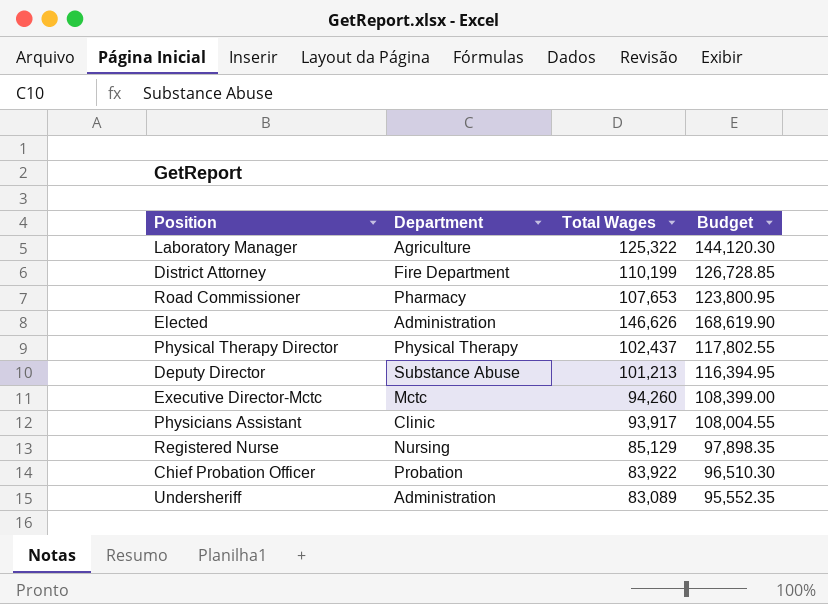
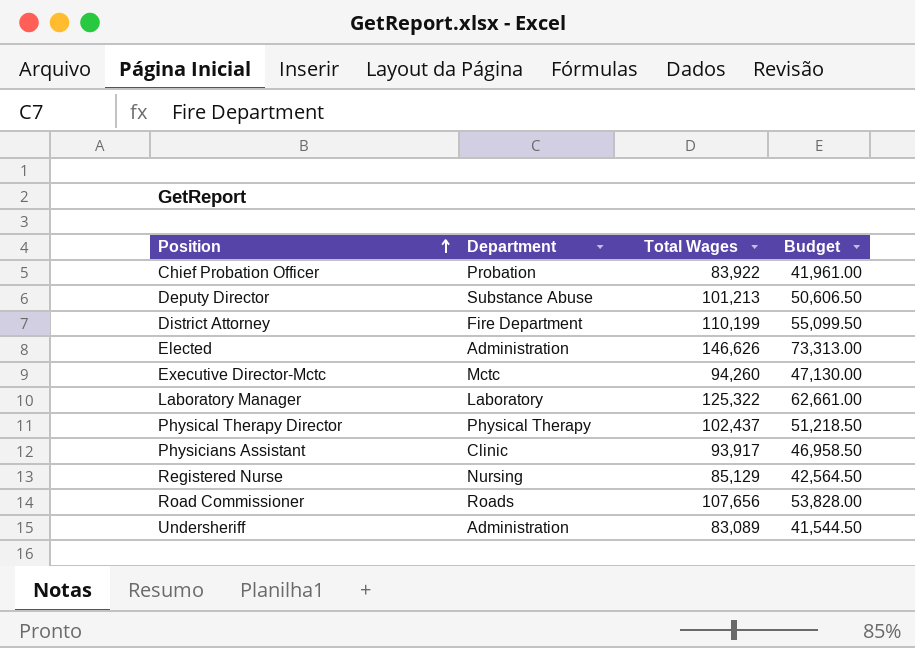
row order: none -> Position ascending
column Budget | formula: [Total Wages] * 1.15 -> [Total Wages] * 0.5
Laboratory Manager | Department: Agriculture -> Laboratory
Road Commissioner | Department: Pharmacy -> Roads
Road Commissioner | Total Wages: 107,653 -> 107,656

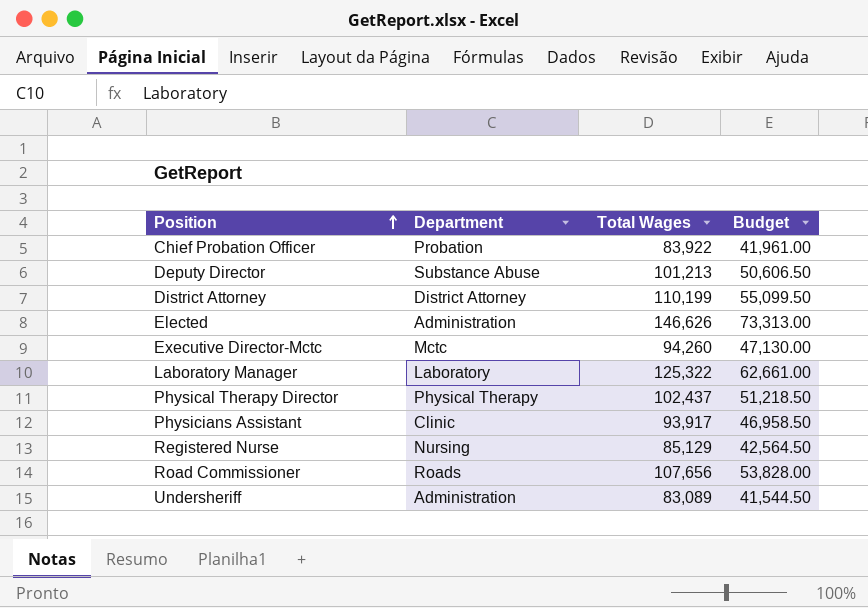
District Attorney | Department: Fire Department -> District Attorney

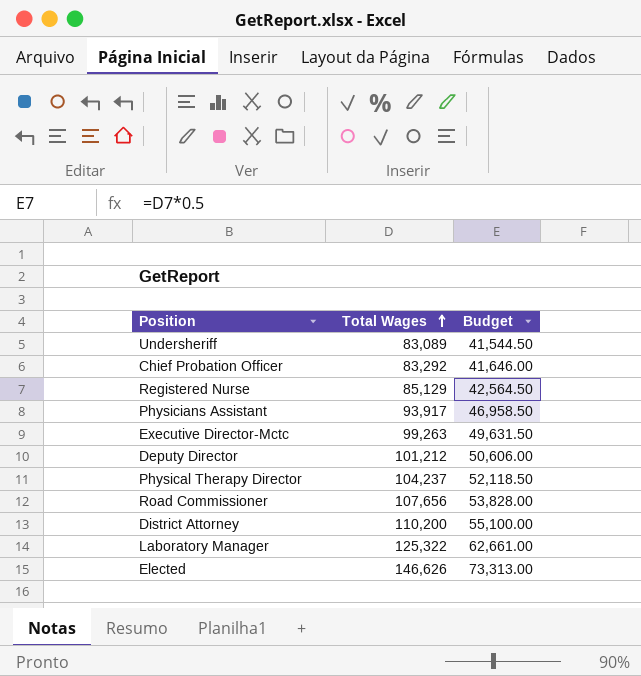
row order: Position ascending -> Total Wages ascending
column Department | position: 2 -> none
Chief Probation Officer | Total Wages: 83,922 -> 83,292
Chief Probation Officer | Budget: 41,961.00 -> 41,646.00
Executive Director-Mctc | Total Wages: 94,260 -> 99,263
Executive Director-Mctc | Budget: 47,130.00 -> 49,631.50
Deputy Director | Total Wages: 101,213 -> 101,212
Deputy Director | Budget: 50,606.50 -> 50,606.00
Physical Therapy Director | Total Wages: 102,437 -> 104,237
Physical Therapy Director | Budget: 51,218.50 -> 52,118.50
District Attorney | Total Wages: 110,199 -> 110,200
District Attorney | Budget: 55,099.50 -> 55,100.00

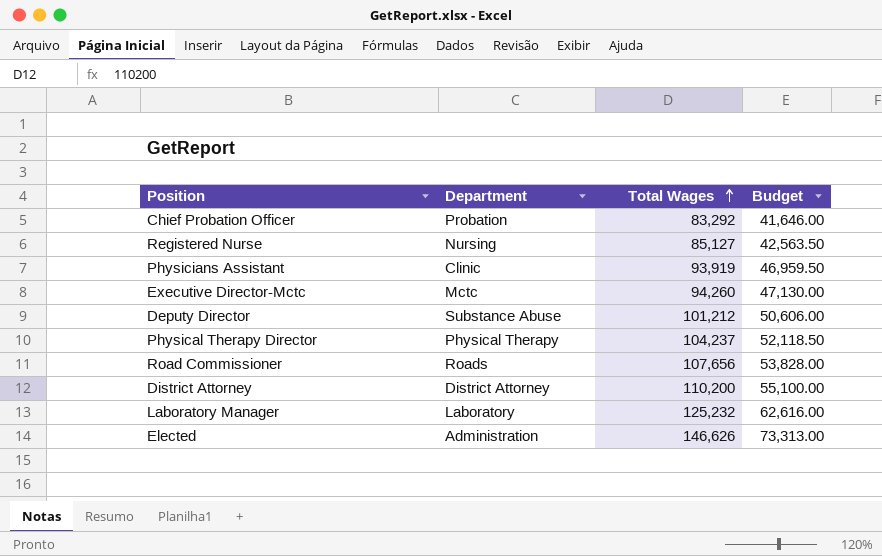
column Department | position: none -> 2
row Undersheriff: 83,089 | 41,544.50 -> none
Registered Nurse | Total Wages: 85,129 -> 85,127
Registered Nurse | Budget: 42,564.50 -> 42,563.50
Physicians Assistant | Total Wages: 93,917 -> 93,919
Physicians Assistant | Budget: 46,958.50 -> 46,959.50
Executive Director-Mctc | Total Wages: 99,263 -> 94,260
Executive Director-Mctc | Budget: 49,631.50 -> 47,130.00
Laboratory Manager | Total Wages: 125,322 -> 125,232
Laboratory Manager | Budget: 62,661.00 -> 62,616.00

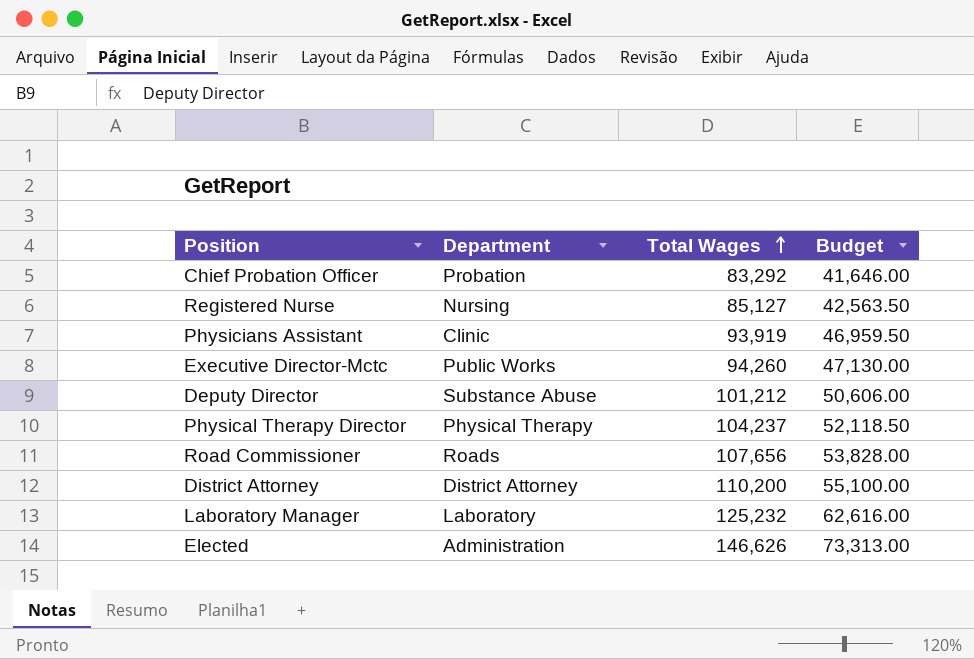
Executive Director-Mctc | Department: Mctc -> Public Works

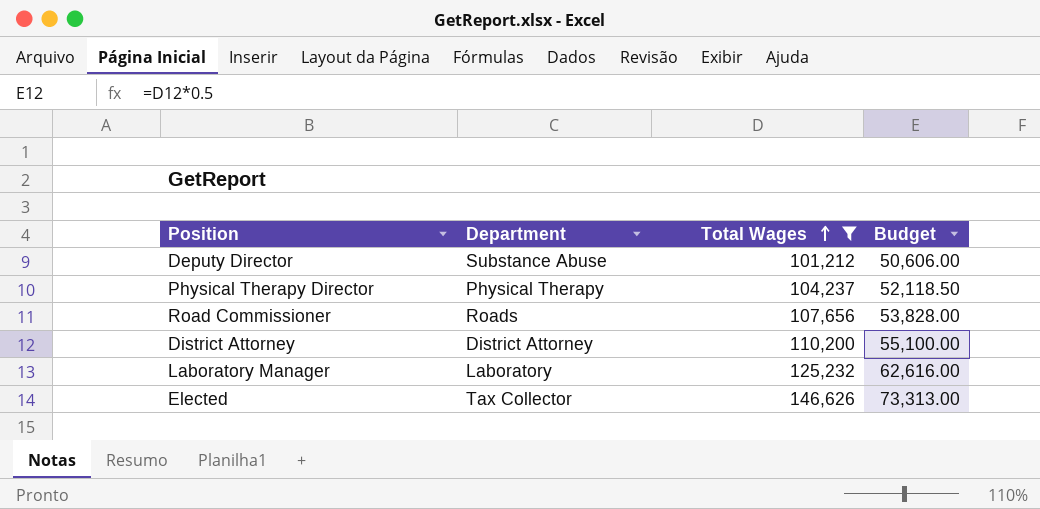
filter: none -> Total Wages >= 101,212
Elected | Department: Administration -> Tax Collector

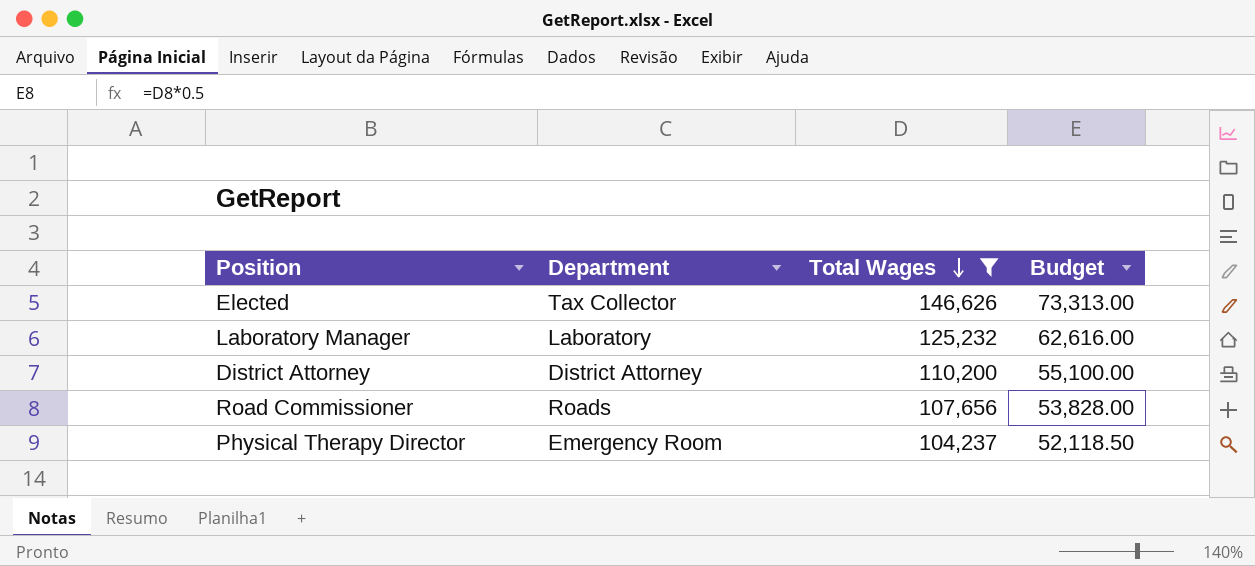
row order: Total Wages ascending -> Total Wages descending
row Deputy Director: Substance Abuse | 101,212 | 50,606.00 -> none
Physical Therapy Director | Department: Physical Therapy -> Emergency Room

